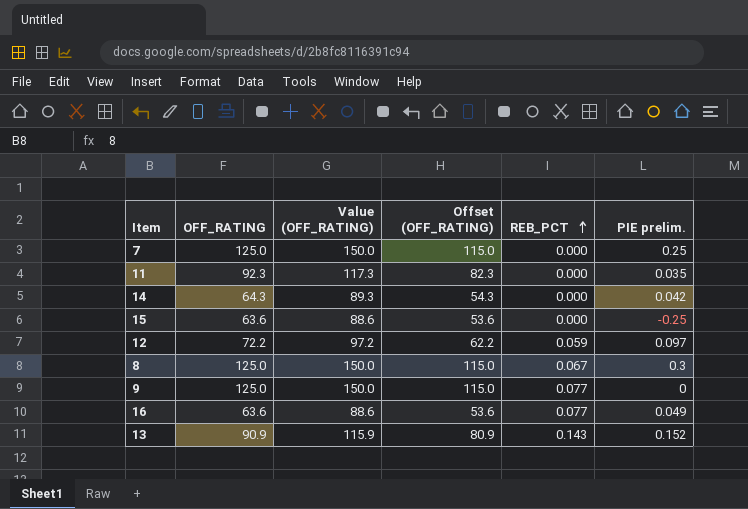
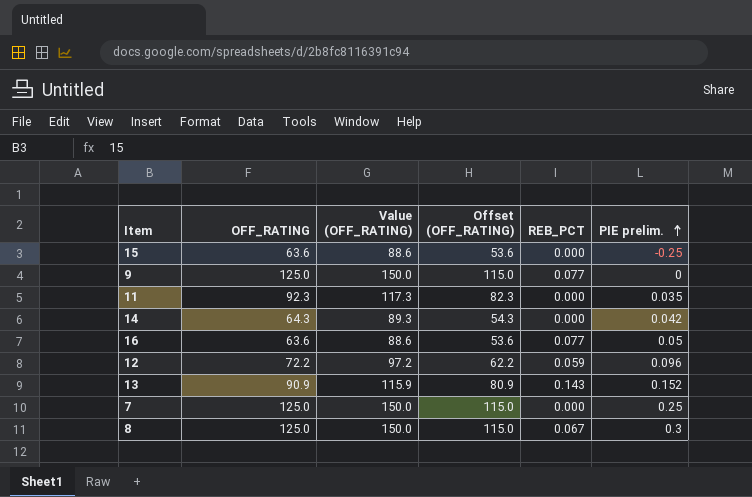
row order: REB_PCT ascending -> PIE prelim. ascending
16 | PIE prelim.: 0.049 -> 0.05
12 | PIE prelim.: 0.097 -> 0.096

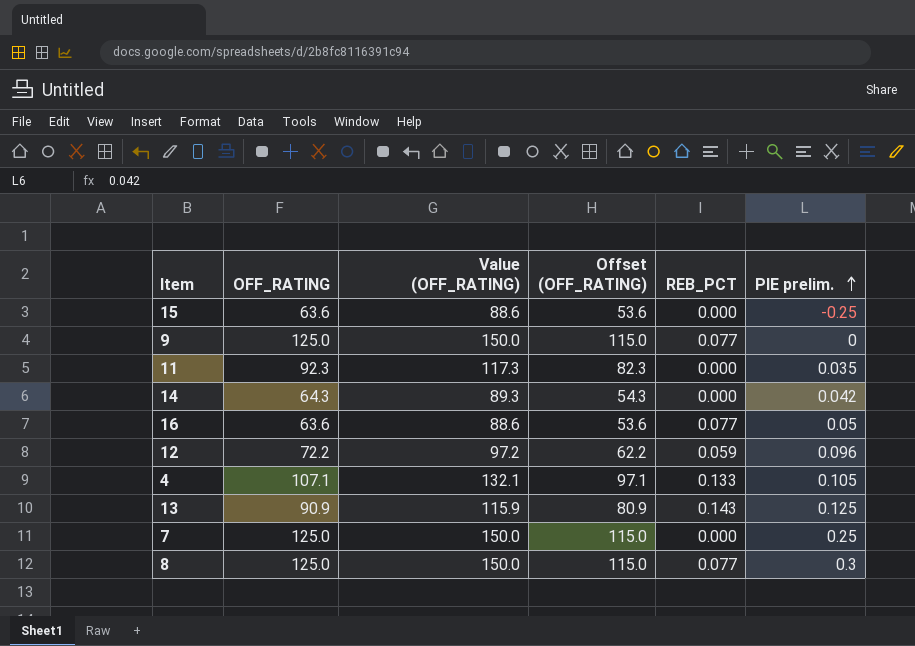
row 4: none -> 107.1 | 132.1 | 97.1 | 0.133 | 0.105
13 | PIE prelim.: 0.152 -> 0.125
8 | REB_PCT: 0.067 -> 0.077

